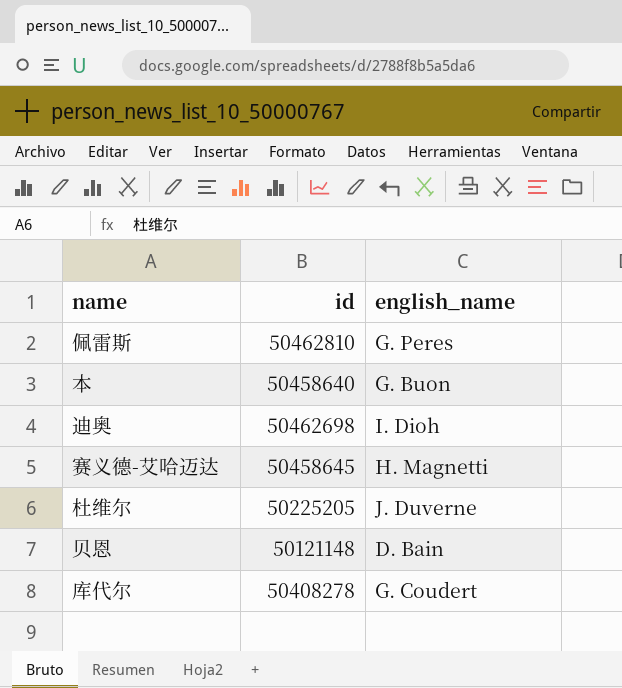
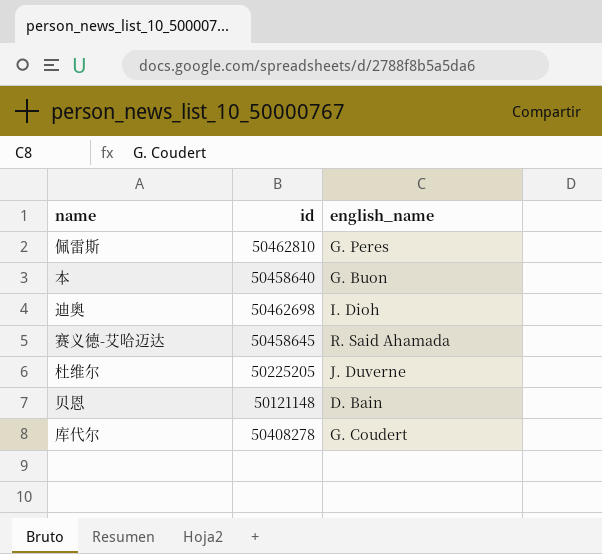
赛义德-艾哈迈达 | english_name: H. Magnetti -> R. Said Ahamada

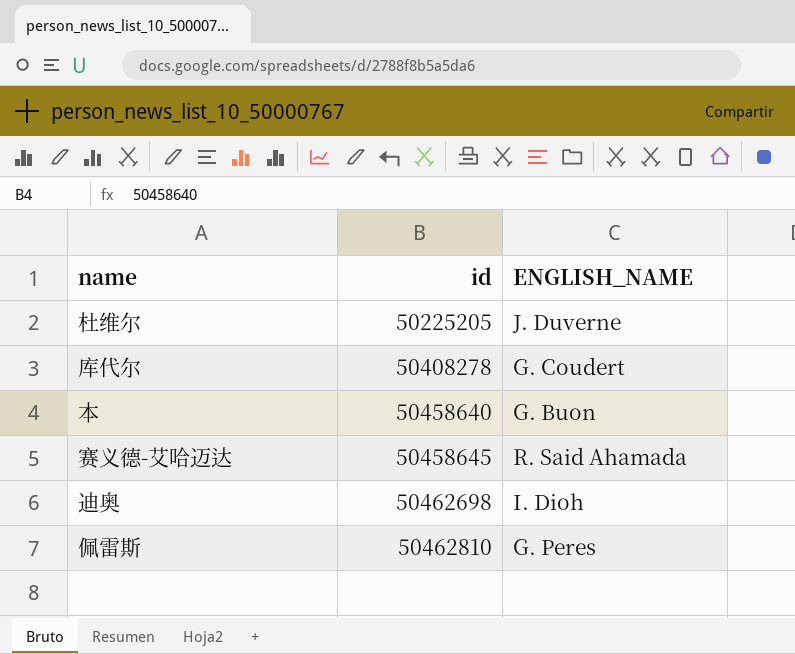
row order: none -> id ascending
column name: english_name -> ENGLISH_NAME
row 贝恩: 50121148 | D. Bain -> none

